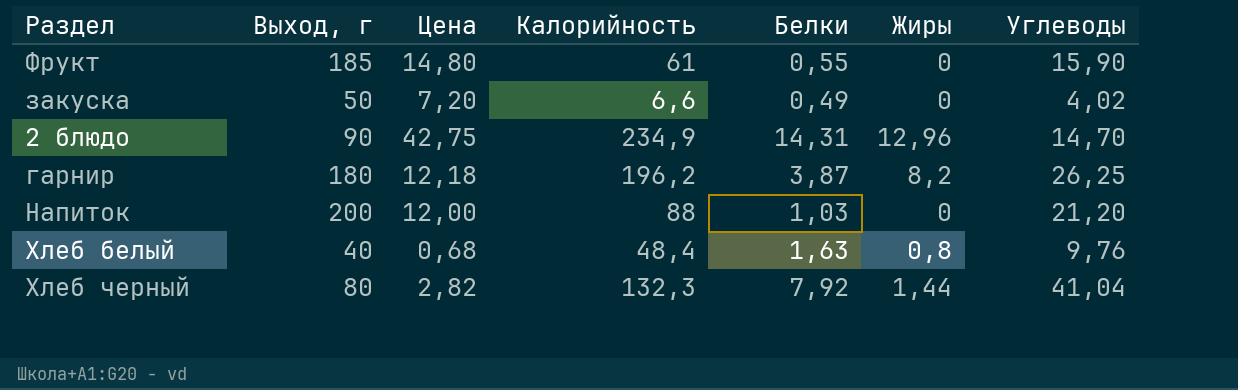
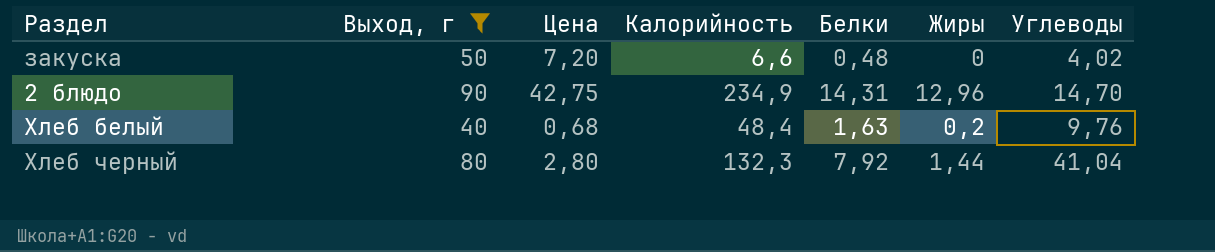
filter: none -> Выход, г <= 90
закуска | Белки: 0,49 -> 0,48
Хлеб белый | Жиры: 0,8 -> 0,2
Хлеб черный | Цена: 2,82 -> 2,80

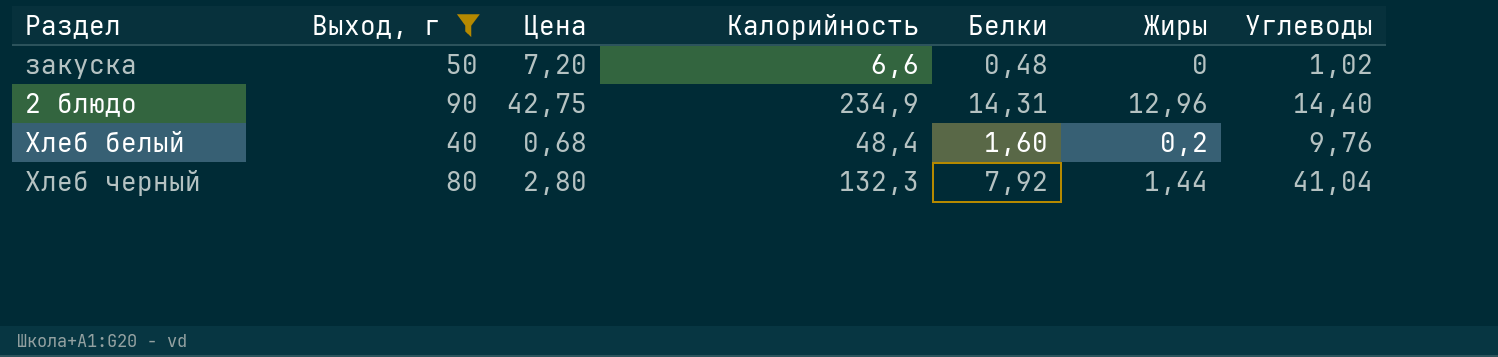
закуска | Углеводы: 4,02 -> 1,02
2 блюдо | Углеводы: 14,70 -> 14,40
Хлеб белый | Белки: 1,63 -> 1,60

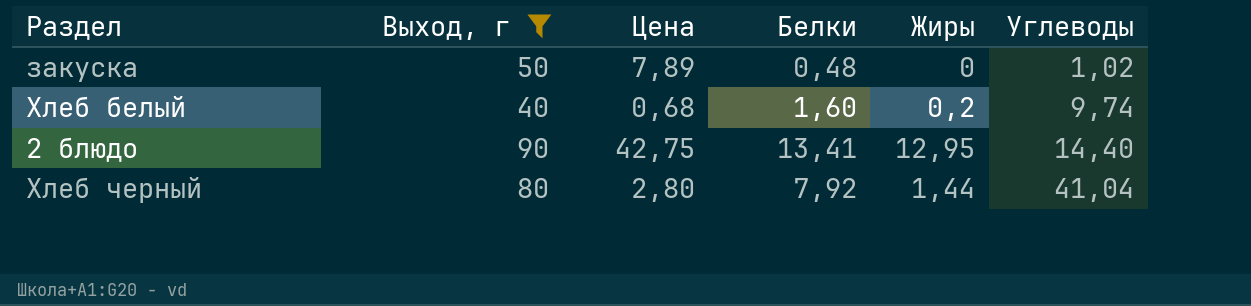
row order: none -> Углеводы ascending
column Калорийность | position: 4 -> none
закуска | Цена: 7,20 -> 7,89
Хлеб белый | Углеводы: 9,76 -> 9,74
2 блюдо | Белки: 14,31 -> 13,41
2 блюдо | Жиры: 12,96 -> 12,95

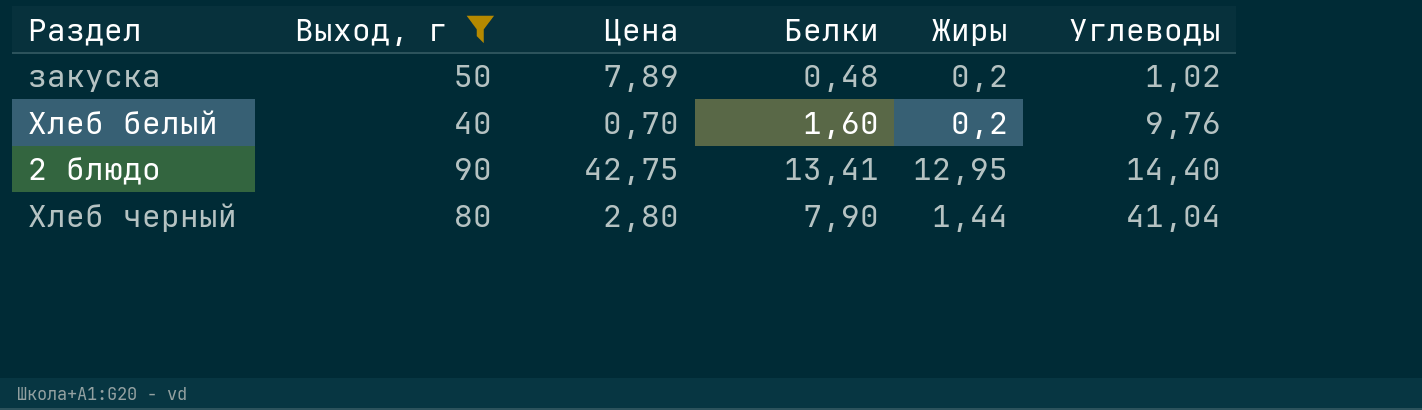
закуска | Жиры: 0 -> 0,2
Хлеб белый | Цена: 0,68 -> 0,70
Хлеб белый | Углеводы: 9,74 -> 9,76
Хлеб черный | Белки: 7,92 -> 7,90

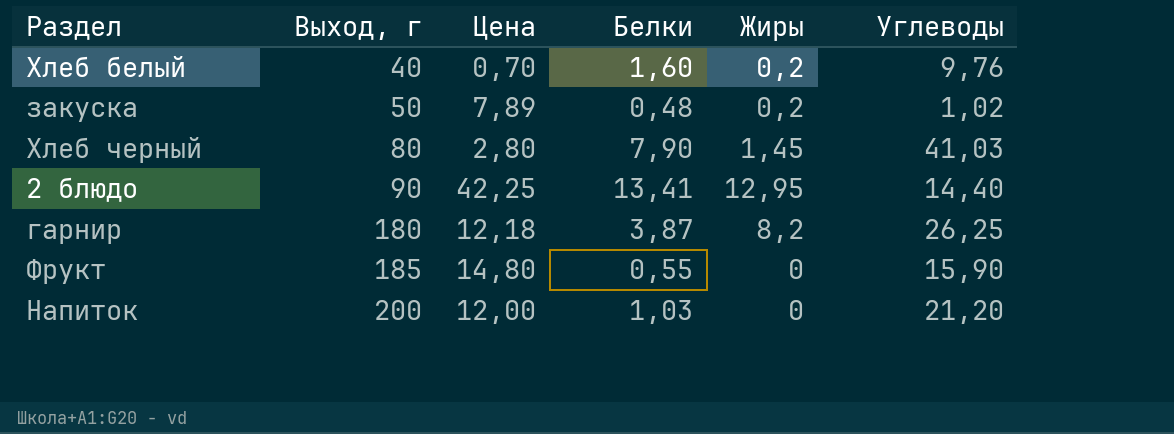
filter: Выход, г <= 90 -> none
row order: Углеводы ascending -> Выход, г ascending
Хлеб черный | Жиры: 1,44 -> 1,45
Хлеб черный | Углеводы: 41,04 -> 41,03
2 блюдо | Цена: 42,75 -> 42,25

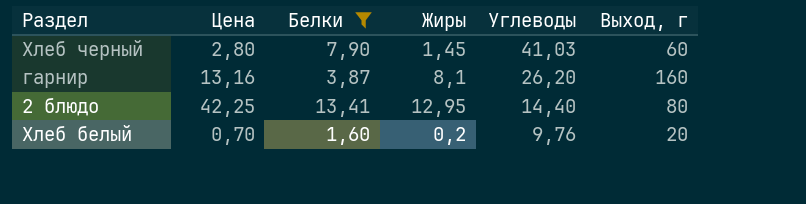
filter: none -> Белки >= 1,60
row order: Выход, г ascending -> Углеводы descending
column Выход, г | position: 2 -> 6
Хлеб черный | Выход, г: 80 -> 60
гарнир | Цена: 12,18 -> 13,16
гарнир | Жиры: 8,2 -> 8,1
гарнир | Углеводы: 26,25 -> 26,20
гарнир | Выход, г: 180 -> 160
2 блюдо | Выход, г: 90 -> 80
Хлеб белый | Выход, г: 40 -> 20

